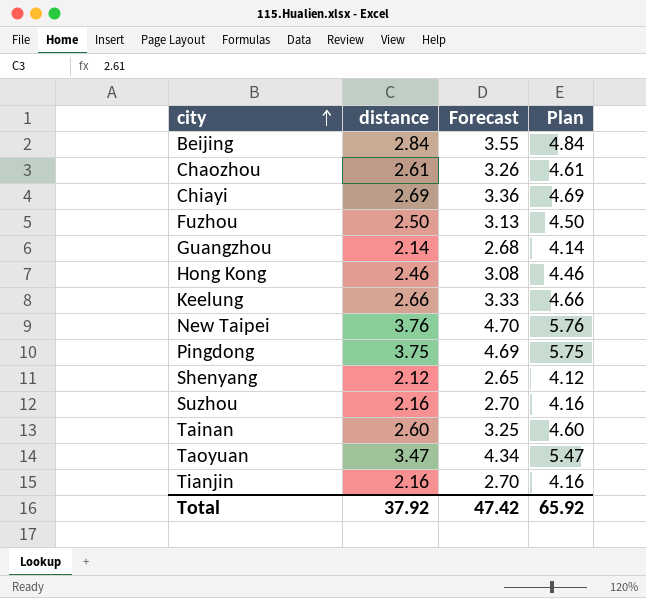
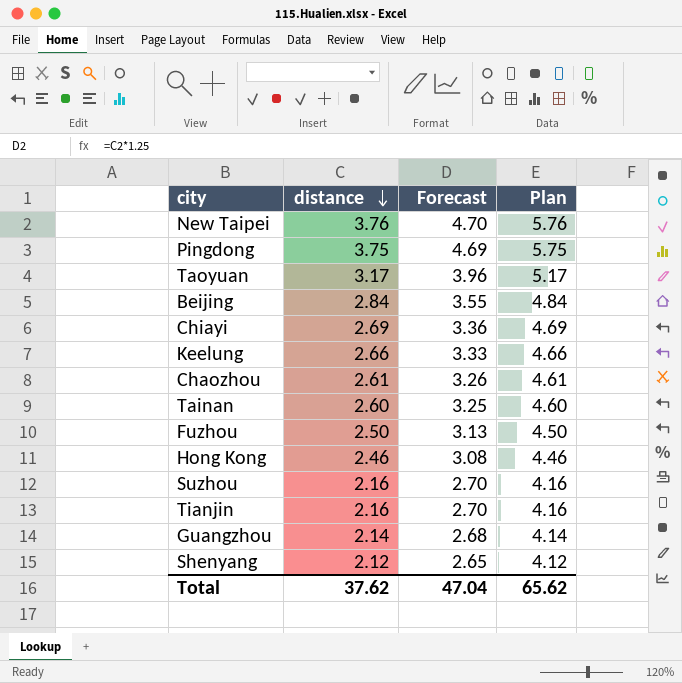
row order: city ascending -> distance descending
Taoyuan | distance: 3.47 -> 3.17
Taoyuan | Forecast: 4.34 -> 3.96
Taoyuan | Plan: 5.47 -> 5.17
Total | distance: 37.92 -> 37.62
Total | Forecast: 47.42 -> 47.04
Total | Plan: 65.92 -> 65.62

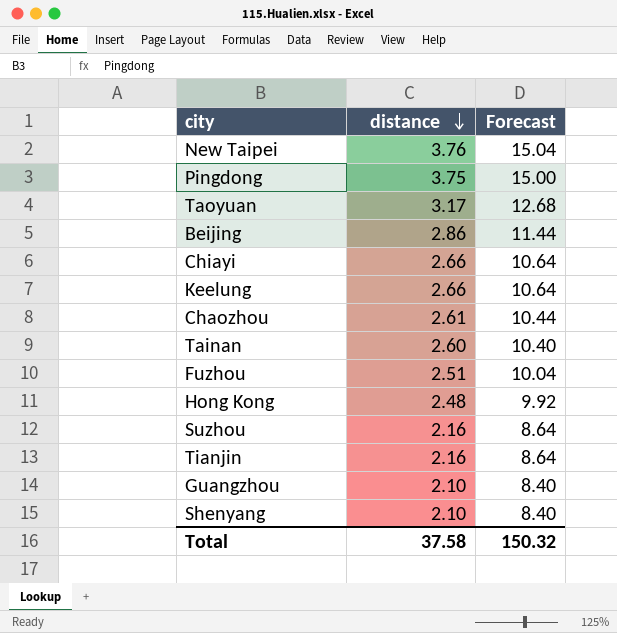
column Plan | formula: [distance] + 2 -> none
column Forecast | formula: [distance] * 1.25 -> [distance] * 4
Beijing | distance: 2.84 -> 2.86
Chiayi | distance: 2.69 -> 2.66
Fuzhou | distance: 2.50 -> 2.51
Hong Kong | distance: 2.46 -> 2.48
Guangzhou | distance: 2.14 -> 2.10
Shenyang | distance: 2.12 -> 2.10
Total | distance: 37.62 -> 37.58
Total | Forecast: 47.04 -> 150.32

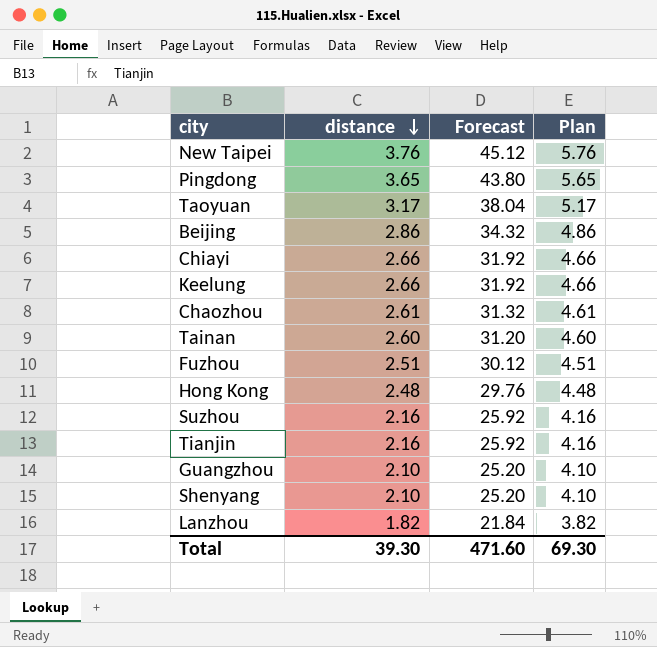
column Forecast | formula: [distance] * 4 -> [distance] * 12
column Plan | formula: none -> [distance] + 2
Pingdong | distance: 3.75 -> 3.65
row Lanzhou: none -> 1.82 | 21.84 | 3.82
Total | distance: 37.58 -> 39.30
Total | Forecast: 150.32 -> 471.60

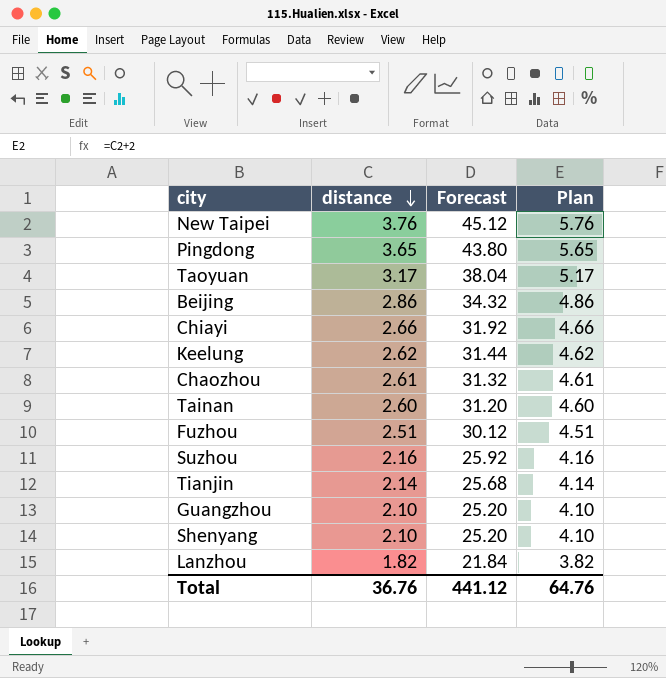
row Hong Kong: 2.48 | 29.76 | 4.48 -> none
Keelung | distance: 2.66 -> 2.62
Keelung | Forecast: 31.92 -> 31.44
Keelung | Plan: 4.66 -> 4.62
Tianjin | distance: 2.16 -> 2.14
Tianjin | Forecast: 25.92 -> 25.68
Tianjin | Plan: 4.16 -> 4.14
Total | distance: 39.30 -> 36.76
Total | Forecast: 471.60 -> 441.12
Total | Plan: 69.30 -> 64.76

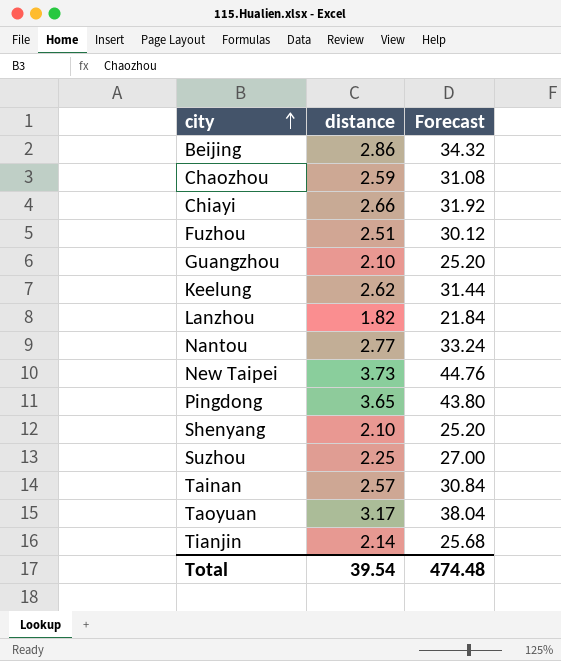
row order: distance descending -> city ascending
column Plan | formula: [distance] + 2 -> none
Chaozhou | distance: 2.61 -> 2.59
Chaozhou | Forecast: 31.32 -> 31.08
row Nantou: none -> 2.77 | 33.24
New Taipei | distance: 3.76 -> 3.73
New Taipei | Forecast: 45.12 -> 44.76
Suzhou | distance: 2.16 -> 2.25
Suzhou | Forecast: 25.92 -> 27.00
Tainan | distance: 2.60 -> 2.57
Tainan | Forecast: 31.20 -> 30.84
Total | distance: 36.76 -> 39.54
Total | Forecast: 441.12 -> 474.48

